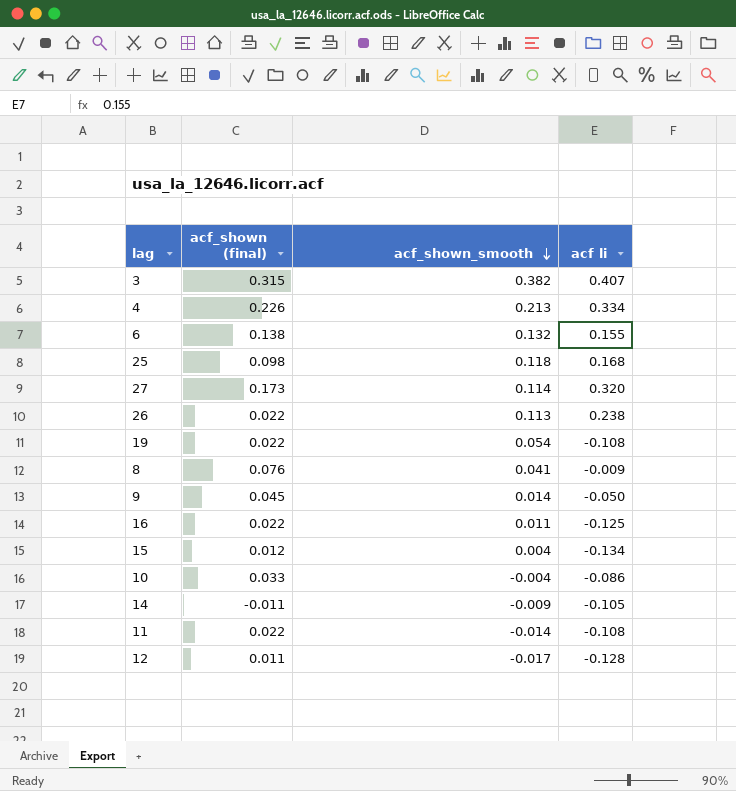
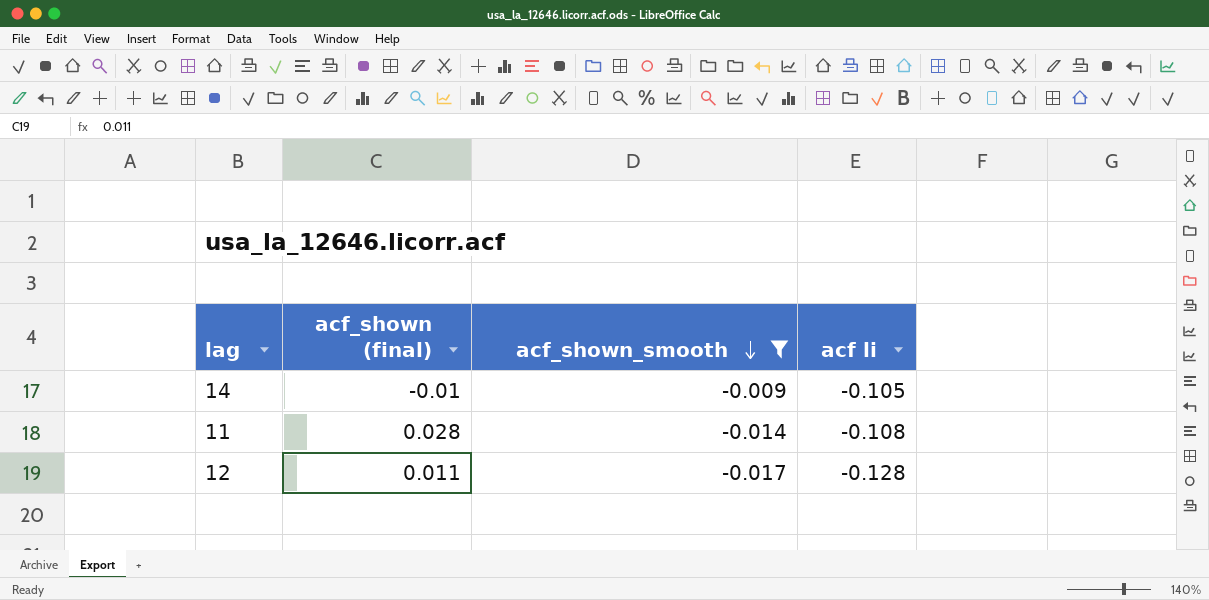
filter: none -> acf_shown_smooth <= -0.009
14 | acf_shown (final): -0.011 -> -0.01
11 | acf_shown (final): 0.022 -> 0.028

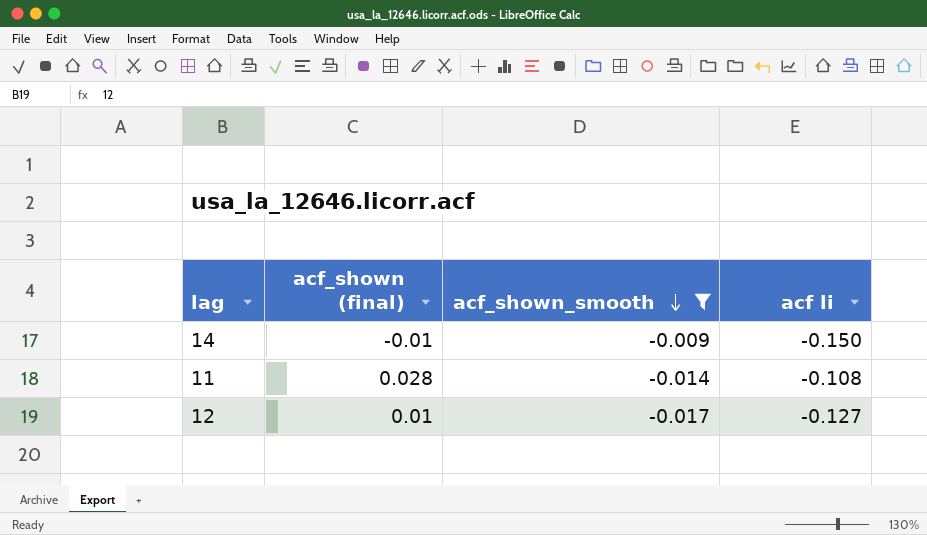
14 | acf li: -0.105 -> -0.150
12 | acf_shown (final): 0.011 -> 0.01
12 | acf li: -0.128 -> -0.127

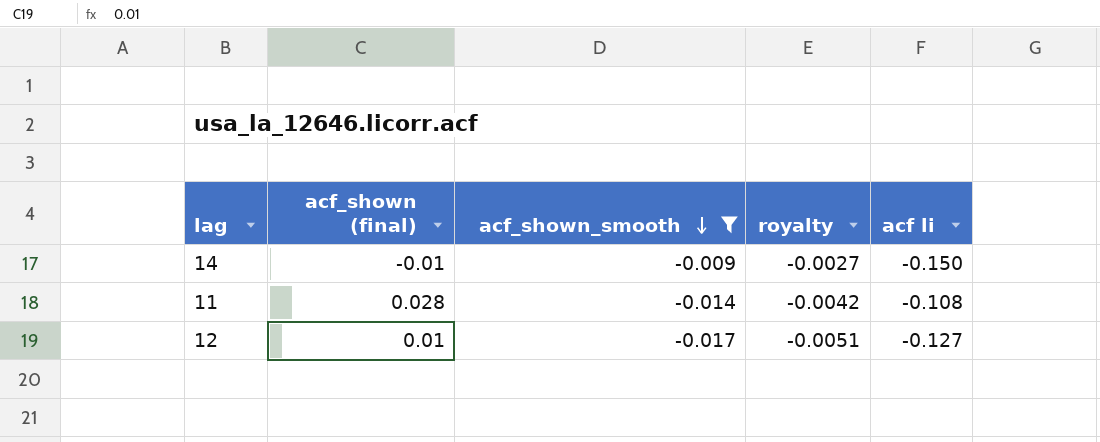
column royalty | formula: none -> [acf_shown_smooth] * 0.3

